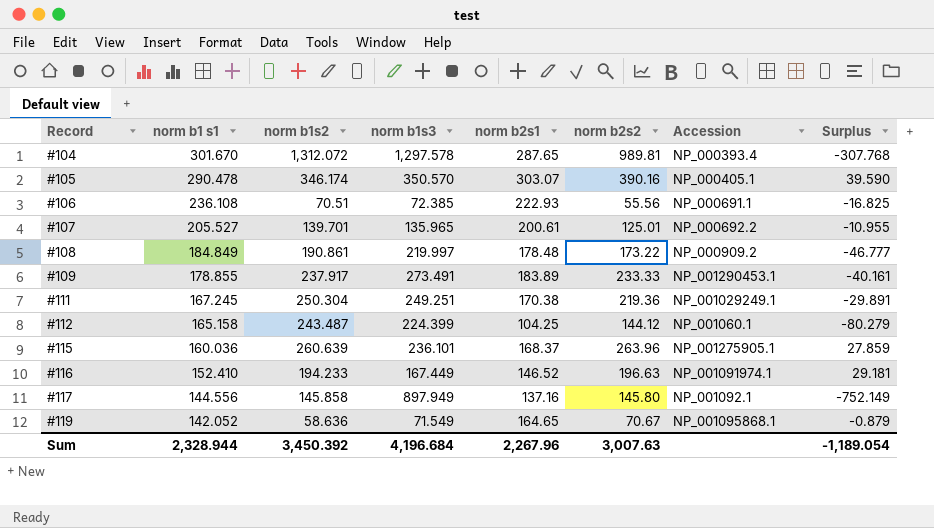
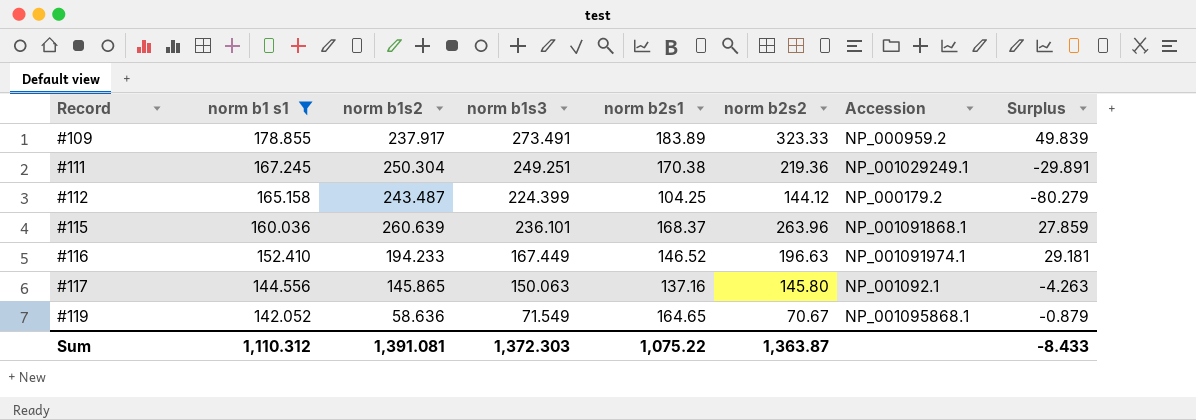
filter: none -> norm b1 s1 <= 178.855
#109 | norm b2s2: 233.33 -> 323.33
#109 | Accession: NP_001290453.1 -> NP_000959.2
#109 | Surplus: -40.161 -> 49.839
#112 | Accession: NP_001060.1 -> NP_000179.2
#115 | Accession: NP_001275905.1 -> NP_001091868.1
#117 | norm b1s2: 145.858 -> 145.865
#117 | norm b1s3: 897.949 -> 150.063
#117 | Surplus: -752.149 -> -4.263
Sum | norm b1 s1: 2,328.944 -> 1,110.312
Sum | norm b1s2: 3,450.392 -> 1,391.081
Sum | norm b1s3: 4,196.684 -> 1,372.303
Sum | norm b2s1: 2,267.96 -> 1,075.22
Sum | norm b2s2: 3,007.63 -> 1,363.87
Sum | Surplus: -1,189.054 -> -8.433

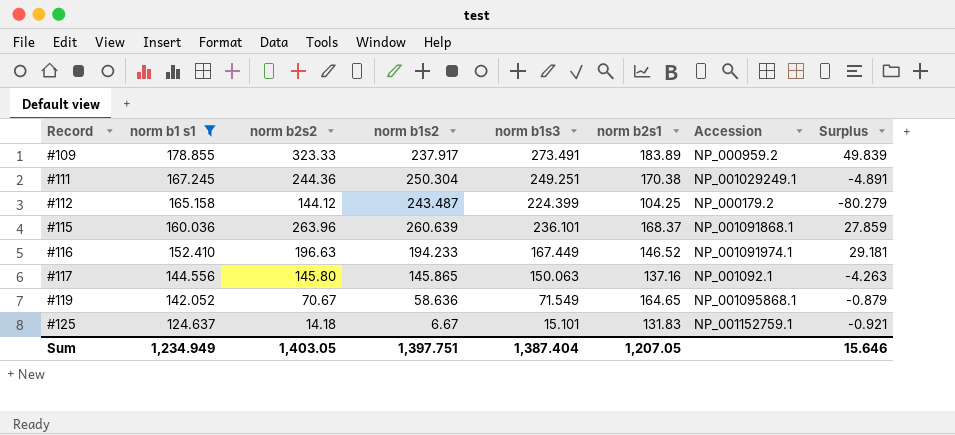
column norm b2s2 | position: 6 -> 3
#111 | norm b2s2: 219.36 -> 244.36
#111 | Surplus: -29.891 -> -4.891
row #125: none -> 124.637 | 14.18 | 6.67 | 15.101 | 131.83 | NP_001152759.1 | -0.921
Sum | norm b1 s1: 1,110.312 -> 1,234.949
Sum | norm b2s2: 1,363.87 -> 1,403.05
Sum | norm b1s2: 1,391.081 -> 1,397.751
Sum | norm b1s3: 1,372.303 -> 1,387.404
Sum | norm b2s1: 1,075.22 -> 1,207.05
Sum | Surplus: -8.433 -> 15.646

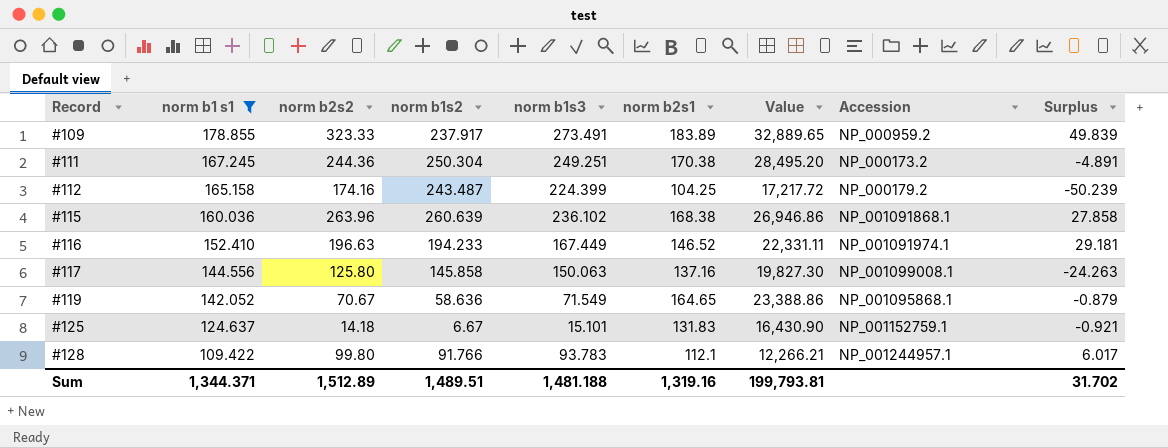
column Value | formula: none -> [norm b1 s1] * [norm b2s1]
#111 | Accession: NP_001029249.1 -> NP_000173.2
#112 | norm b2s2: 144.12 -> 174.16
#112 | Surplus: -80.279 -> -50.239
#115 | norm b1s3: 236.101 -> 236.102
#115 | norm b2s1: 168.37 -> 168.38
#115 | Surplus: 27.859 -> 27.858
#117 | norm b2s2: 145.80 -> 125.80
#117 | norm b1s2: 145.865 -> 145.858
#117 | Accession: NP_001092.1 -> NP_001099008.1
#117 | Surplus: -4.263 -> -24.263
row #128: none -> 109.422 | 99.80 | 91.766 | 93.783 | 112.1 | 12,266.21 | NP_001244957.1 | 6.017
Sum | norm b1 s1: 1,234.949 -> 1,344.371
Sum | norm b2s2: 1,403.05 -> 1,512.89
Sum | norm b1s2: 1,397.751 -> 1,489.51
Sum | norm b1s3: 1,387.404 -> 1,481.188
Sum | norm b2s1: 1,207.05 -> 1,319.16
Sum | Surplus: 15.646 -> 31.702

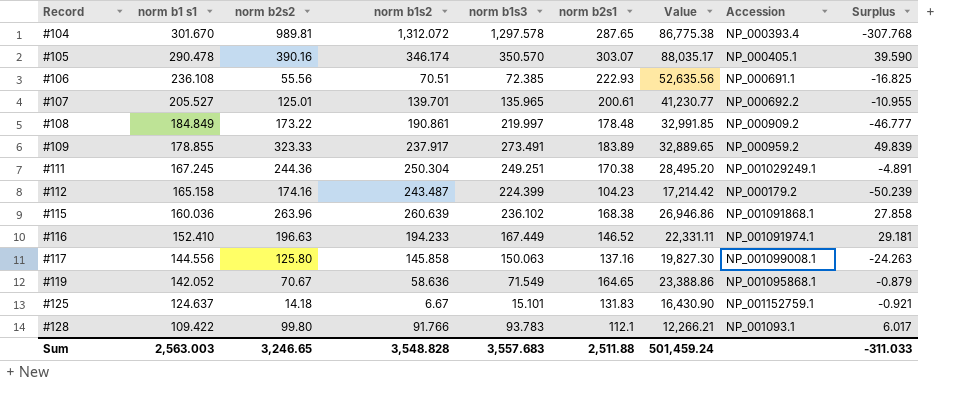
filter: norm b1 s1 <= 178.855 -> none
#111 | Accession: NP_000173.2 -> NP_001029249.1
#112 | norm b2s1: 104.25 -> 104.23
#112 | Value: 17,217.72 -> 17,214.42
#128 | Accession: NP_001244957.1 -> NP_001093.1
Sum | norm b1 s1: 1,344.371 -> 2,563.003
Sum | norm b2s2: 1,512.89 -> 3,246.65
Sum | norm b1s2: 1,489.51 -> 3,548.828
Sum | norm b1s3: 1,481.188 -> 3,557.683
Sum | norm b2s1: 1,319.16 -> 2,511.88
Sum | Value: 199,793.81 -> 501,459.24
Sum | Surplus: 31.702 -> -311.033

